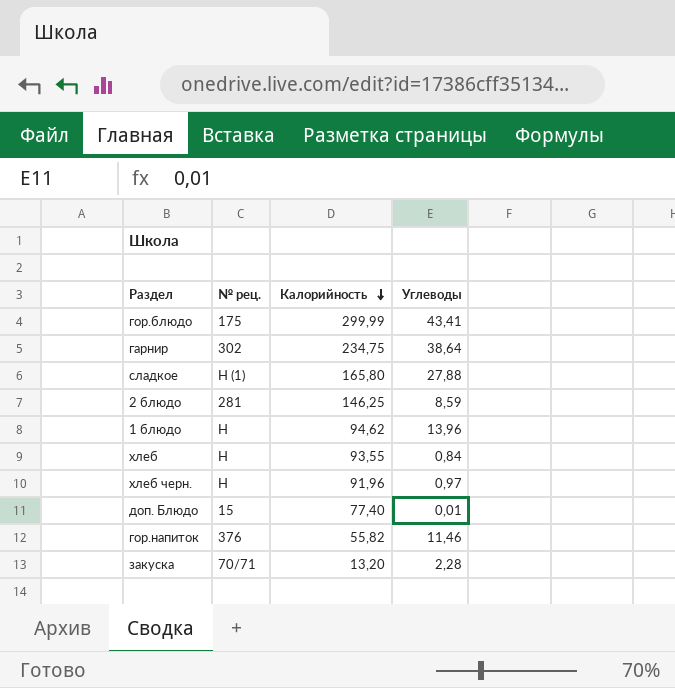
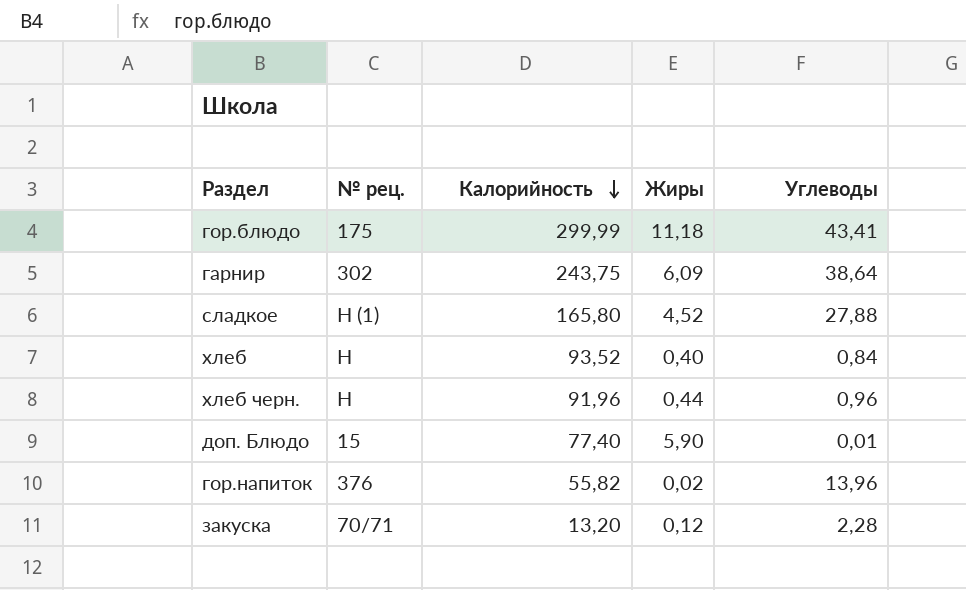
column Жиры | position: none -> 4
row 2 блюдо: 281 | 146,25 | 8,59 -> none
row 1 блюдо: Н | 94,62 | 13,96 -> none
гарнир | Калорийность: 234,75 -> 243,75
хлеб | Калорийность: 93,55 -> 93,52
хлеб черн. | Углеводы: 0,97 -> 0,96
гор.напиток | Углеводы: 11,46 -> 13,96

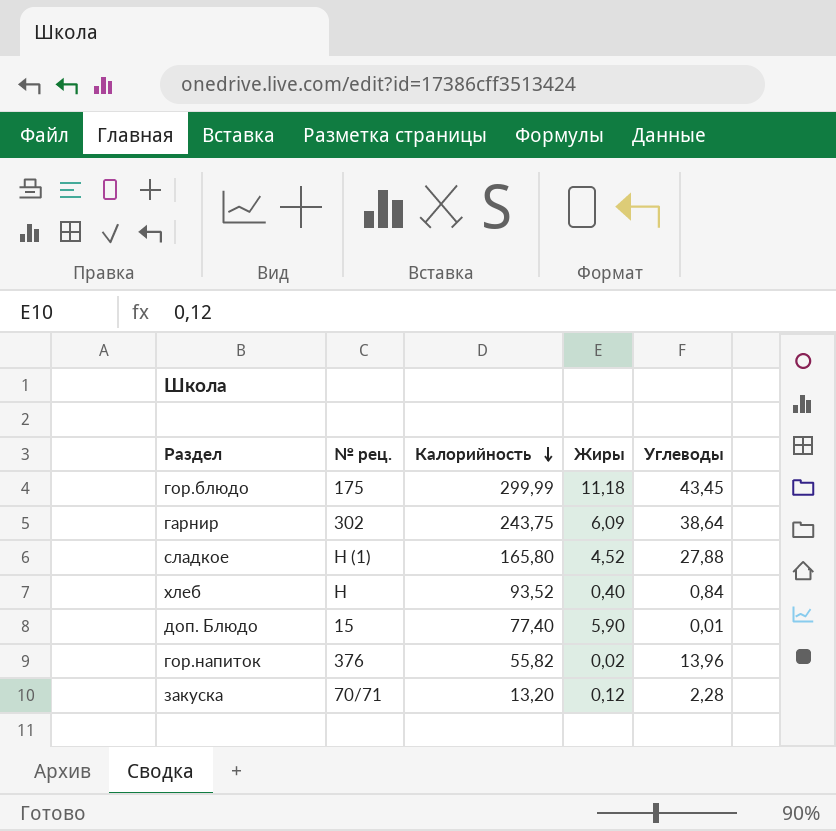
row хлеб черн.: Н | 91,96 | 0,44 | 0,96 -> none
гор.блюдо | Углеводы: 43,41 -> 43,45

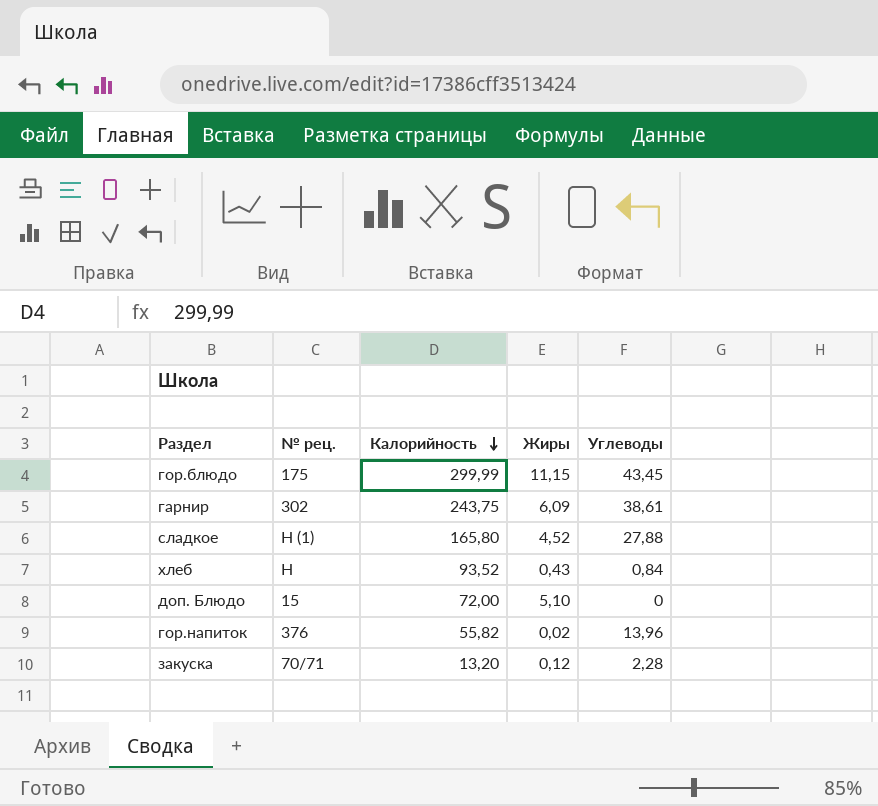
гор.блюдо | Жиры: 11,18 -> 11,15
гарнир | Углеводы: 38,64 -> 38,61
хлеб | Жиры: 0,40 -> 0,43
доп. Блюдо | Калорийность: 77,40 -> 72,00
доп. Блюдо | Жиры: 5,90 -> 5,10
доп. Блюдо | Углеводы: 0,01 -> 0

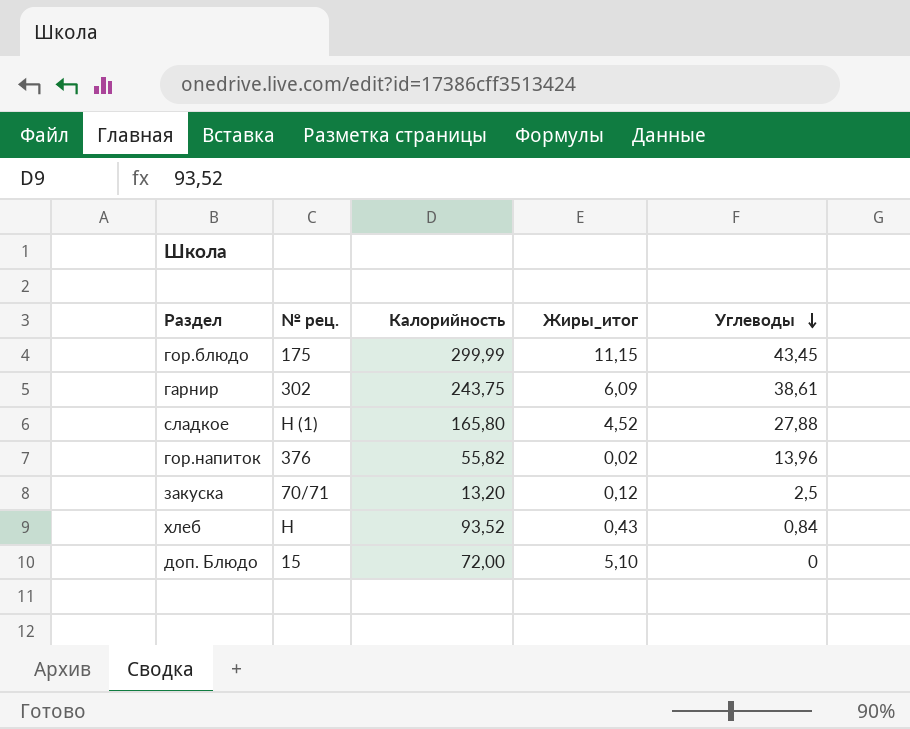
row order: Калорийность descending -> Углеводы descending
column name: Жиры -> Жиры_итог
закуска | Углеводы: 2,28 -> 2,5

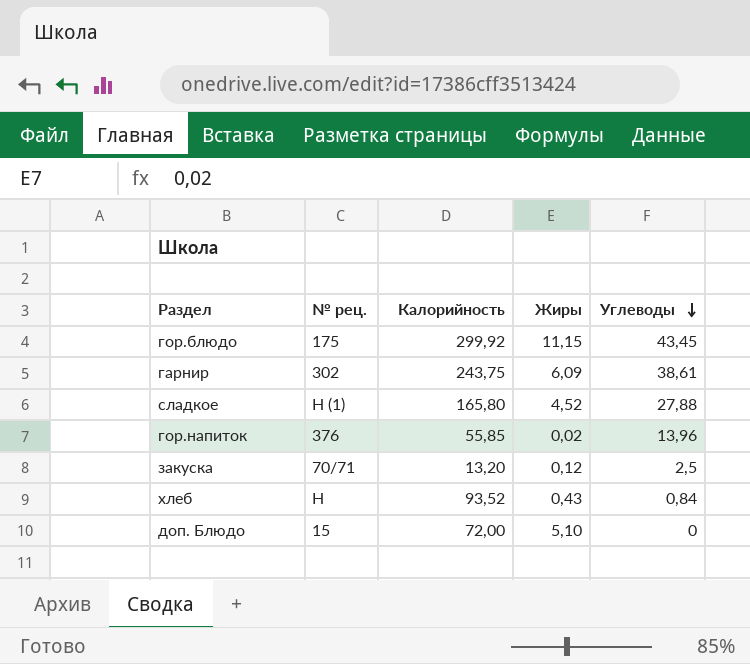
column name: Жиры_итог -> Жиры
гор.блюдо | Калорийность: 299,99 -> 299,92
гор.напиток | Калорийность: 55,82 -> 55,85

